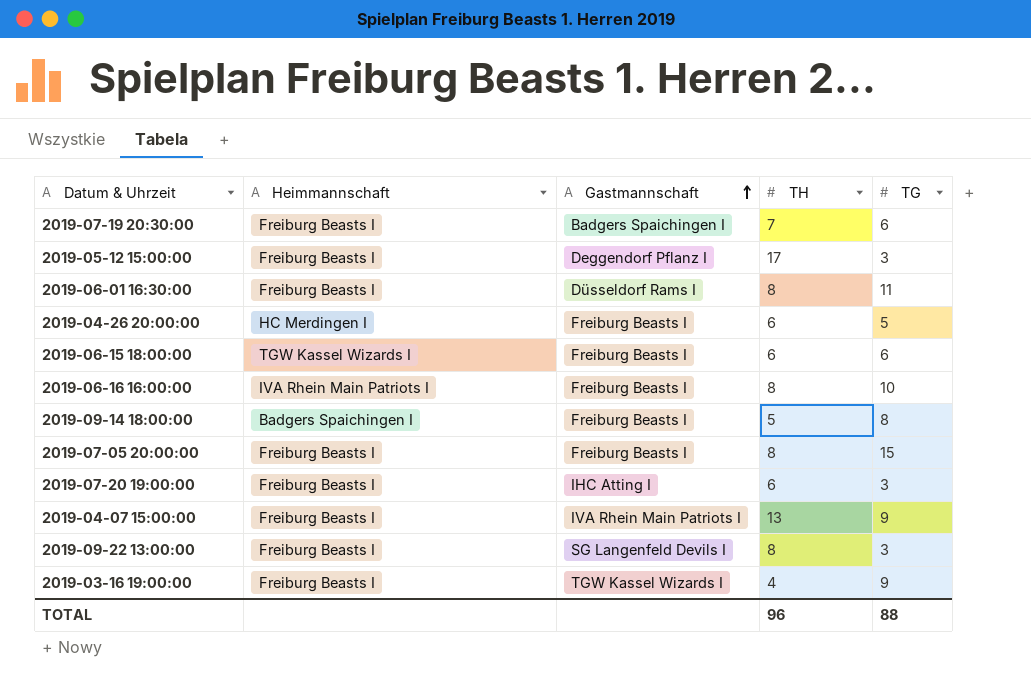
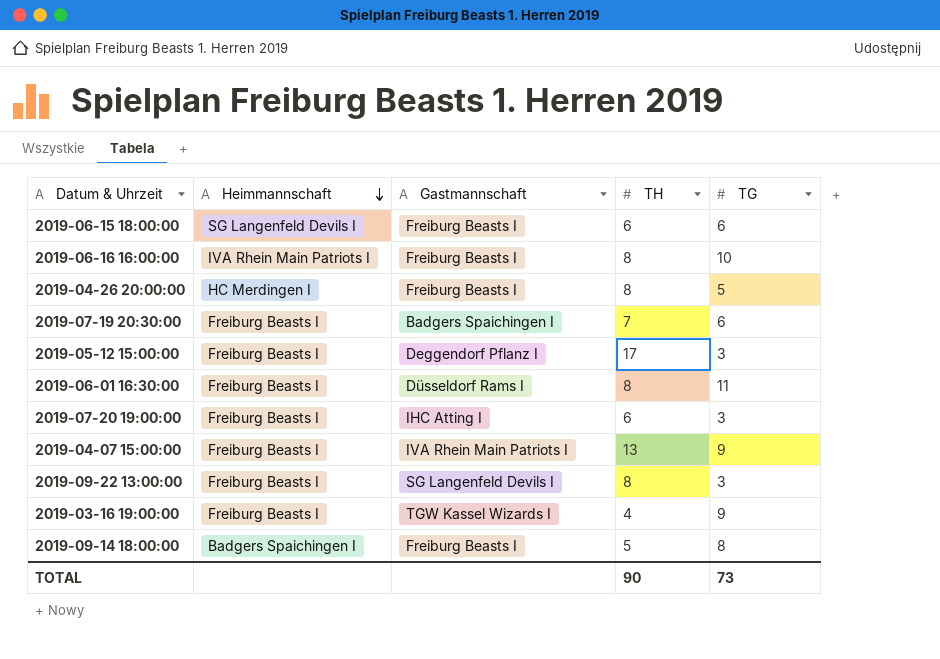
row order: Gastmannschaft ascending -> Heimmannschaft descending
row 2019-07-05 20:00:00: Freiburg Beasts I | Freiburg Beasts I | 8 | 15 -> none
2019-06-15 18:00:00 | Heimmannschaft: TGW Kassel Wizards I -> SG Langenfeld Devils I
2019-04-26 20:00:00 | TH: 6 -> 8
TOTAL | TH: 96 -> 90
TOTAL | TG: 88 -> 73

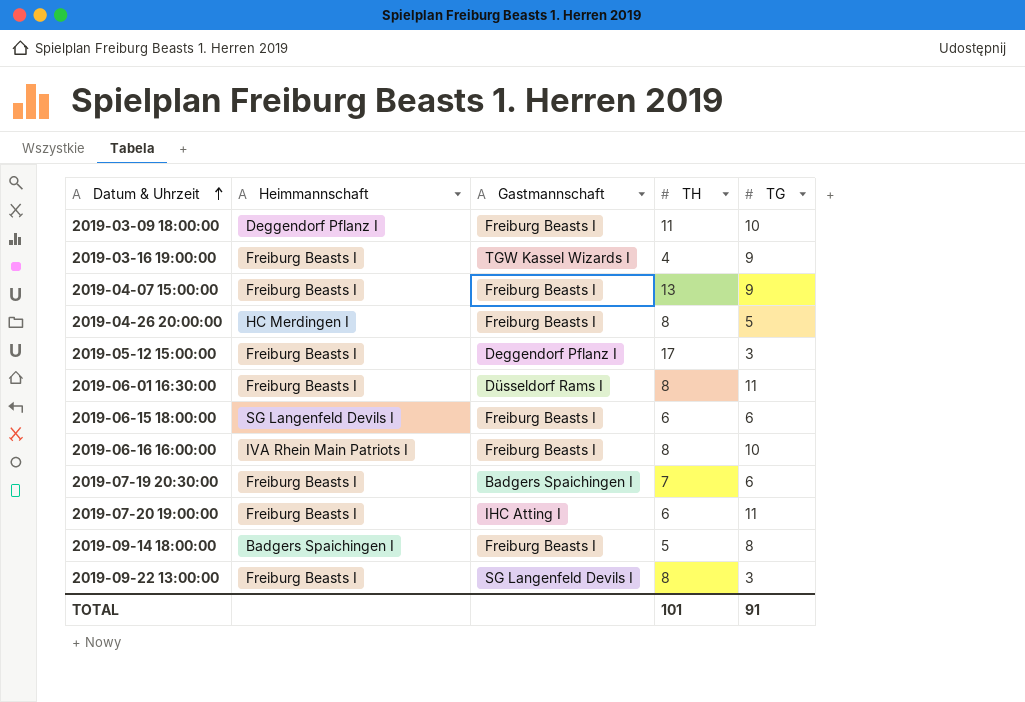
row order: Heimmannschaft descending -> Datum & Uhrzeit ascending
row 2019-03-09 18:00:00: none -> Deggendorf Pflanz I | Freiburg Beasts I | 11 | 10
2019-04-07 15:00:00 | Gastmannschaft: IVA Rhein Main Patriots I -> Freiburg Beasts I
2019-07-20 19:00:00 | TG: 3 -> 11
TOTAL | TH: 90 -> 101
TOTAL | TG: 73 -> 91

